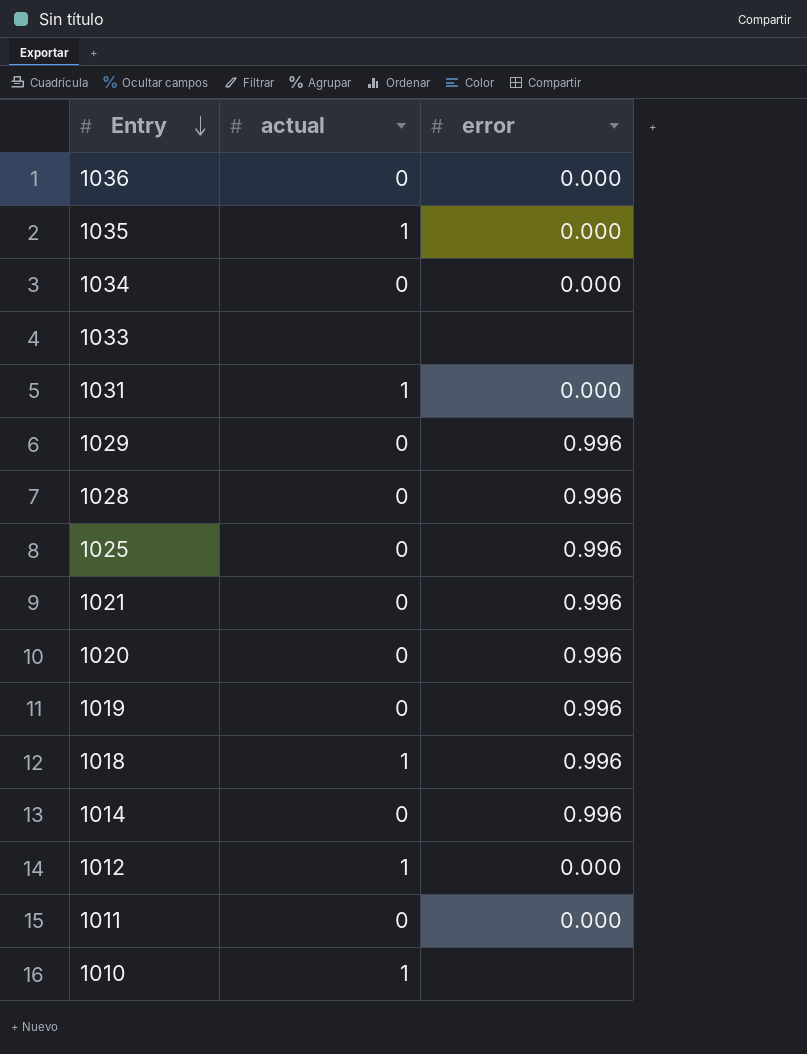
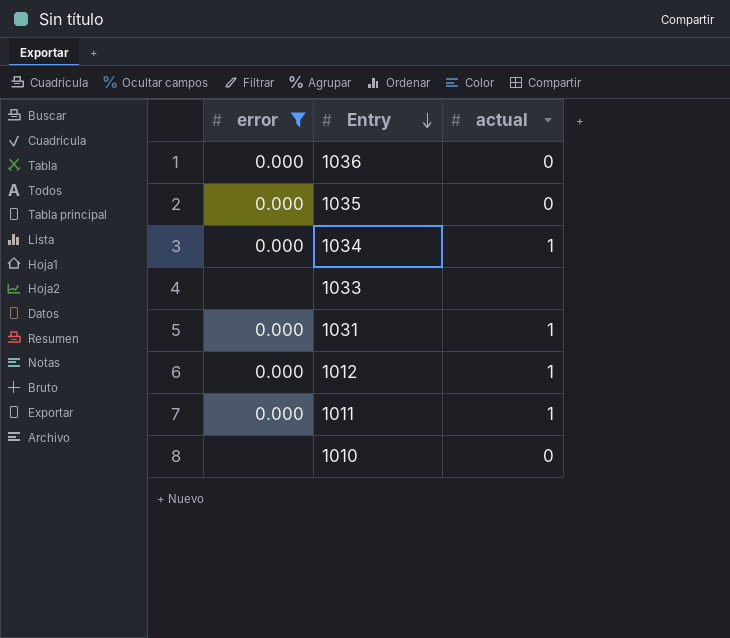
filter: none -> error != 0.996
column error | position: 3 -> 1
1035 | actual: 1 -> 0
1034 | actual: 0 -> 1
1011 | actual: 0 -> 1
1010 | actual: 1 -> 0

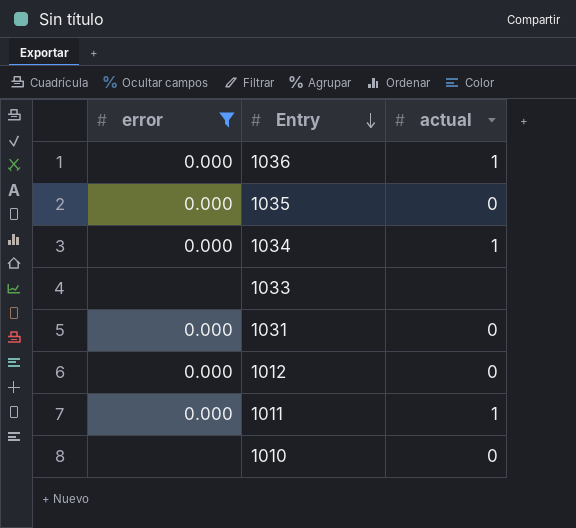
1036 | actual: 0 -> 1
1031 | actual: 1 -> 0
1012 | actual: 1 -> 0

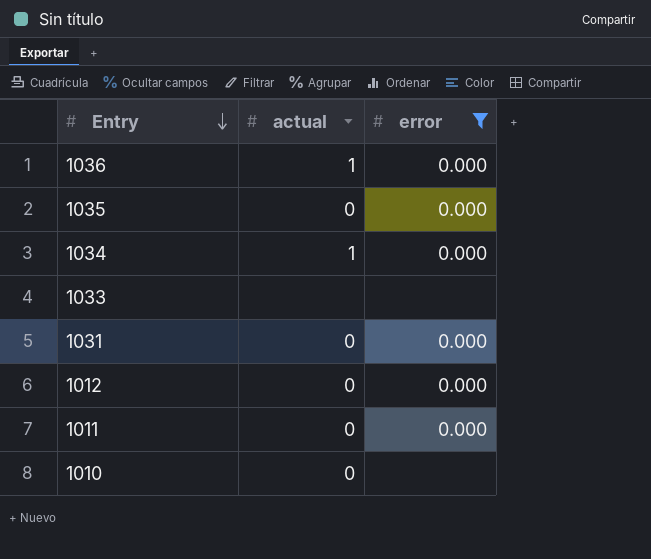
column error | position: 1 -> 3
1011 | actual: 1 -> 0

